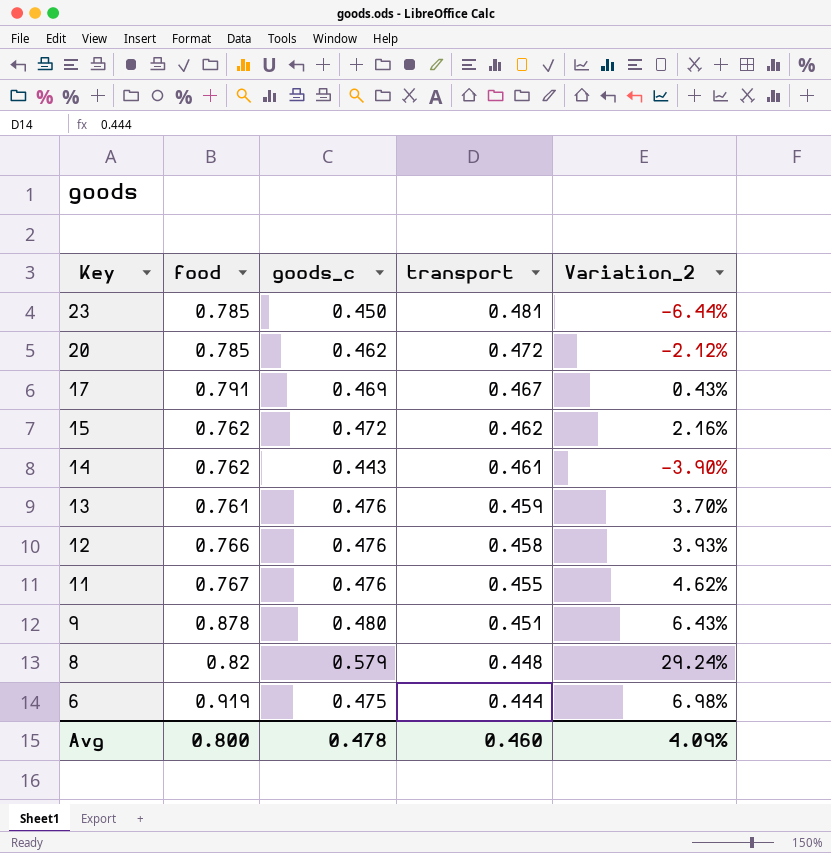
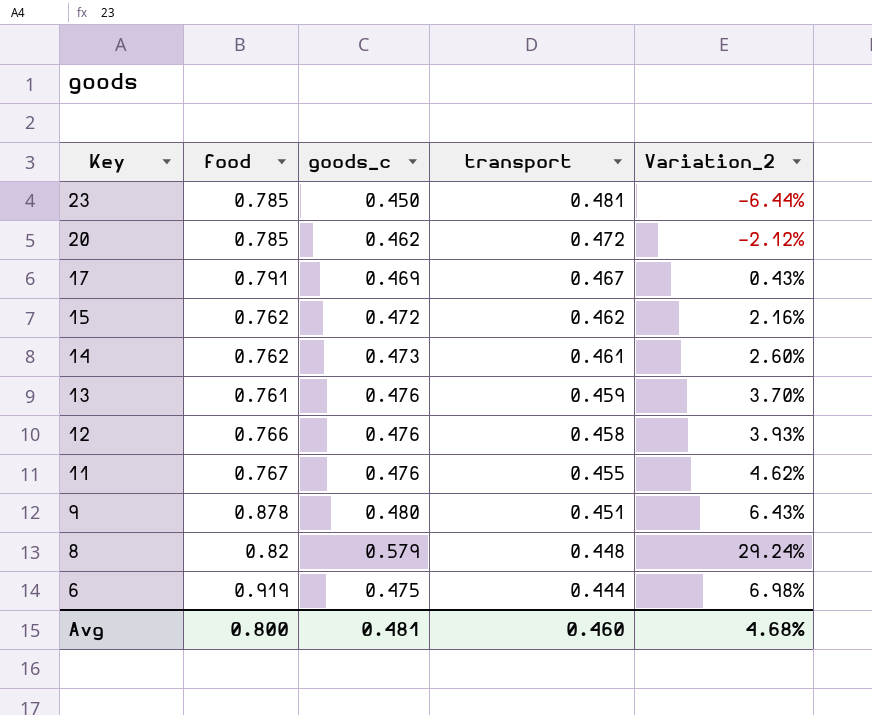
14 | goods_c: 0.443 -> 0.473
14 | Variation_2: -3.90% -> 2.60%
Avg | goods_c: 0.478 -> 0.481
Avg | Variation_2: 4.09% -> 4.68%

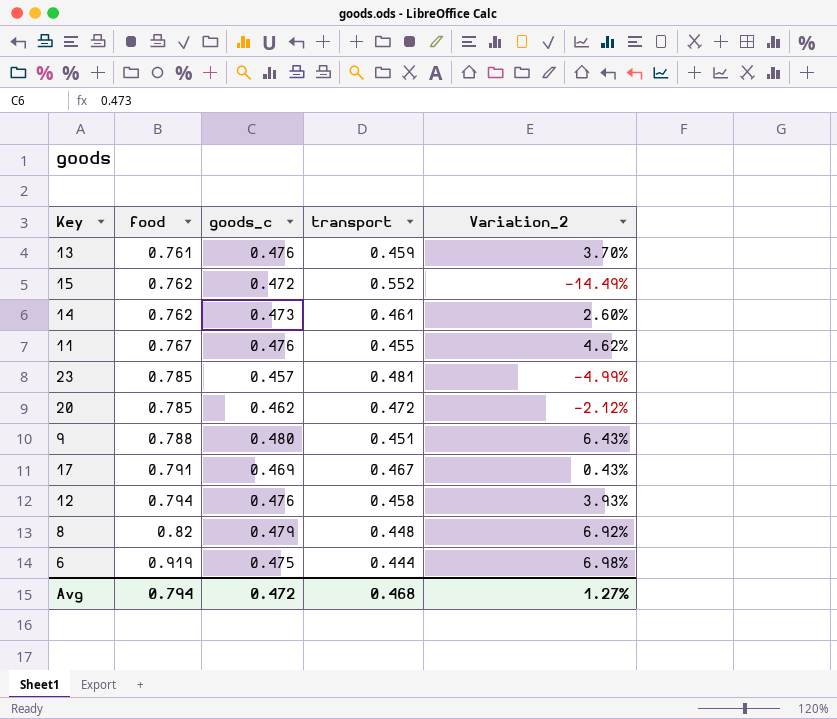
row order: Key descending -> food ascending
15 | transport: 0.462 -> 0.552
15 | Variation_2: 2.16% -> -14.49%
23 | goods_c: 0.450 -> 0.457
23 | Variation_2: -6.44% -> -4.99%
9 | food: 0.878 -> 0.788
12 | food: 0.766 -> 0.794
8 | goods_c: 0.579 -> 0.479
8 | Variation_2: 29.24% -> 6.92%
Avg | food: 0.800 -> 0.794
Avg | goods_c: 0.481 -> 0.472
Avg | transport: 0.460 -> 0.468
Avg | Variation_2: 4.68% -> 1.27%

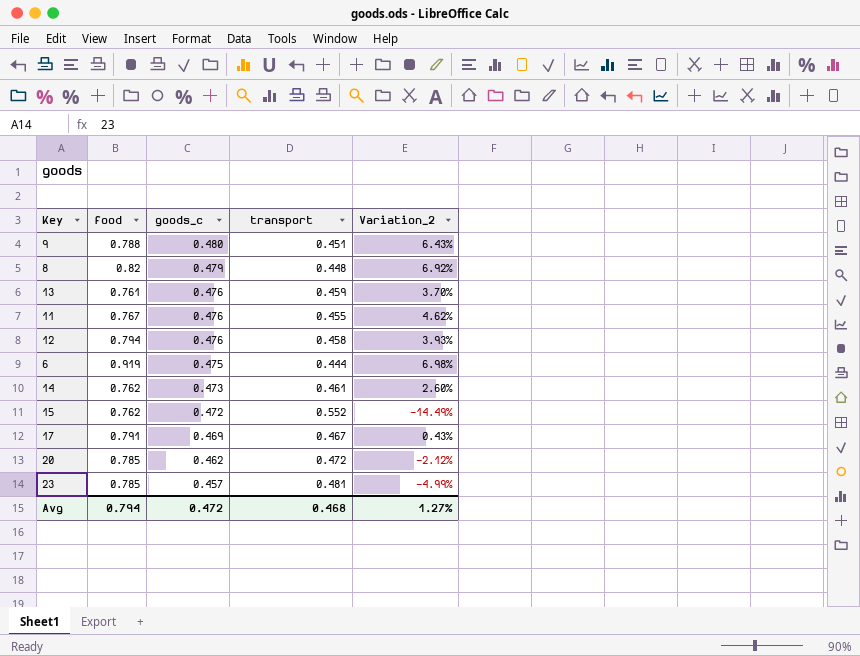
row order: food ascending -> goods_c descending

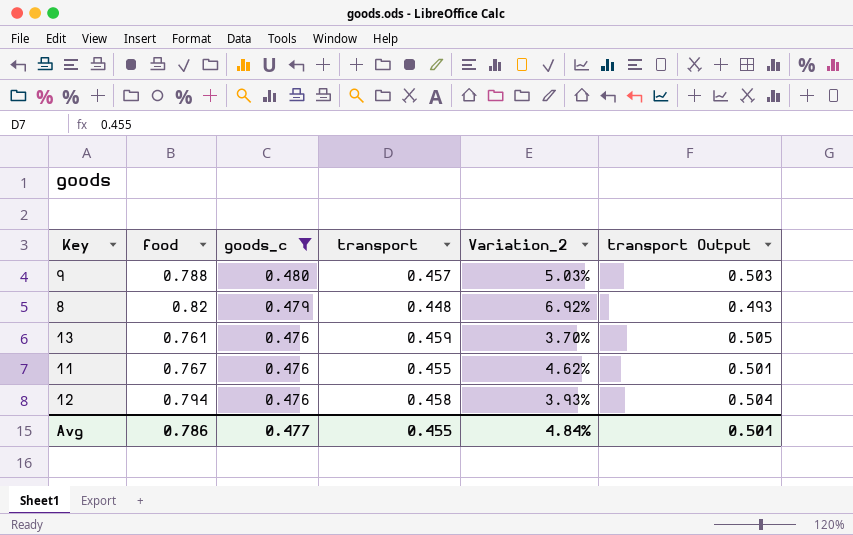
filter: none -> goods_c >= 0.476
column transport Output | formula: none -> [transport] * 1.1
9 | transport: 0.451 -> 0.457
9 | Variation_2: 6.43% -> 5.03%
Avg | food: 0.794 -> 0.786
Avg | goods_c: 0.472 -> 0.477
Avg | transport: 0.468 -> 0.455
Avg | Variation_2: 1.27% -> 4.84%

